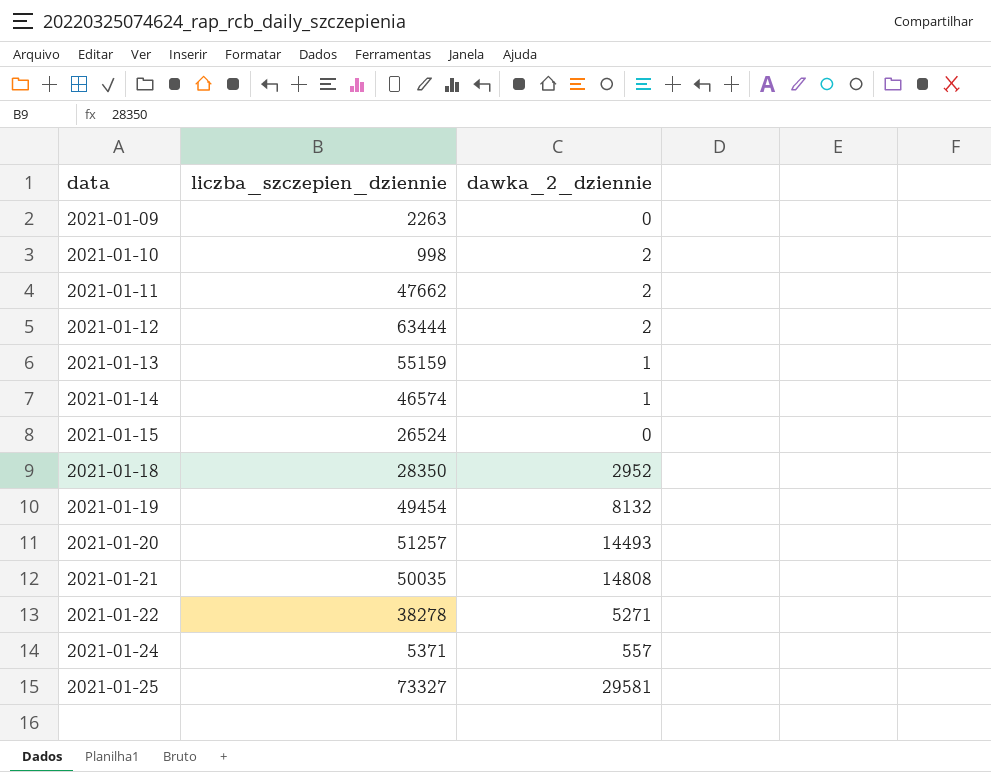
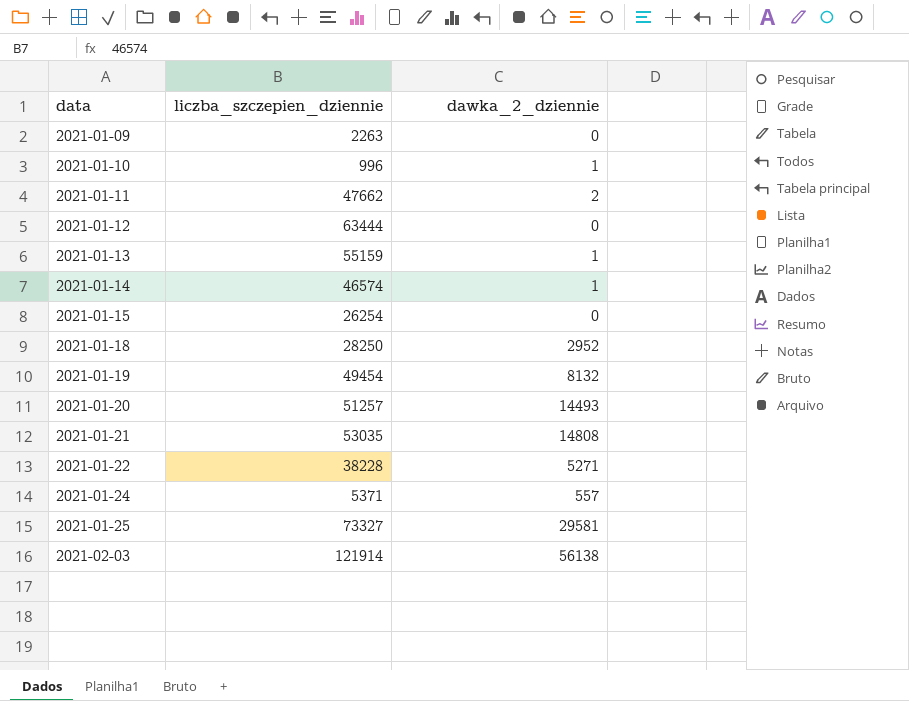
2021-01-10 | liczba_szczepien_dziennie: 998 -> 996
2021-01-10 | dawka_2_dziennie: 2 -> 1
2021-01-12 | dawka_2_dziennie: 2 -> 0
2021-01-15 | liczba_szczepien_dziennie: 26524 -> 26254
2021-01-18 | liczba_szczepien_dziennie: 28350 -> 28250
2021-01-21 | liczba_szczepien_dziennie: 50035 -> 53035
2021-01-22 | liczba_szczepien_dziennie: 38278 -> 38228
row 2021-02-03: none -> 121914 | 56138

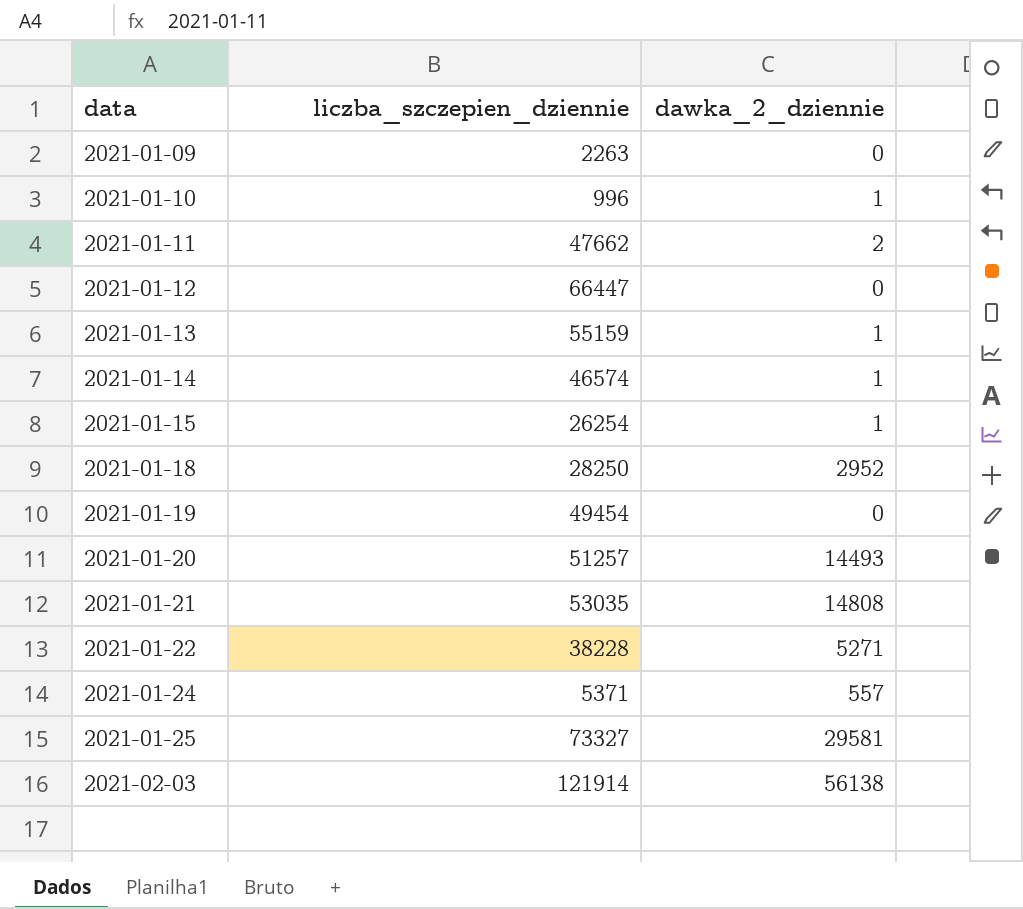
2021-01-12 | liczba_szczepien_dziennie: 63444 -> 66447
2021-01-15 | dawka_2_dziennie: 0 -> 1
2021-01-19 | dawka_2_dziennie: 8132 -> 0

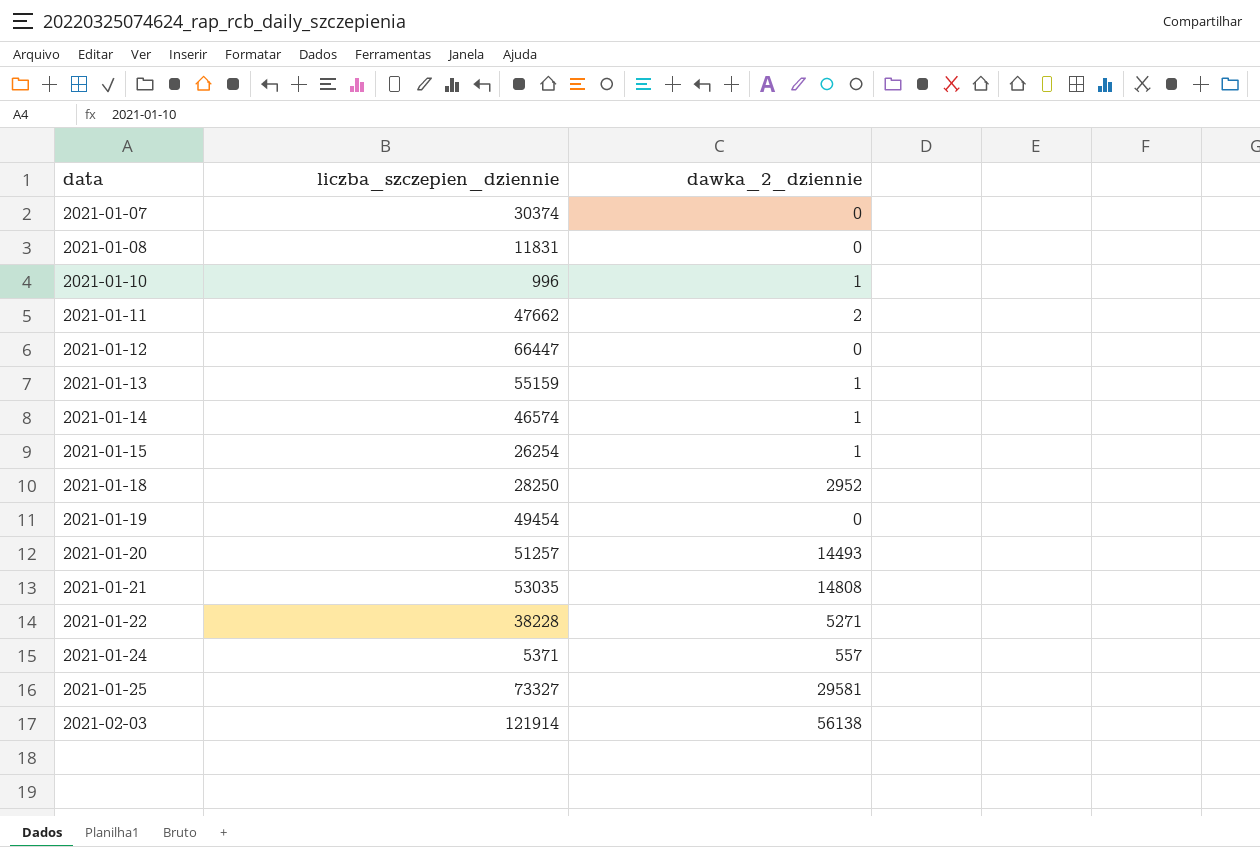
row 2021-01-09: 2263 | 0 -> none
row 2021-01-07: none -> 30374 | 0
row 2021-01-08: none -> 11831 | 0

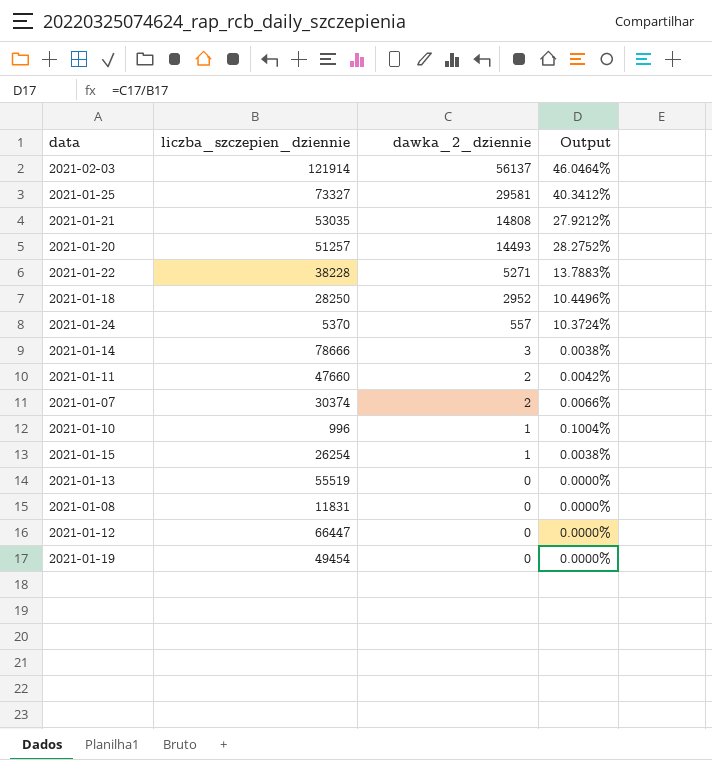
row order: data ascending -> dawka_2_dziennie descending
column Output | formula: none -> [dawka_2_dziennie] / [liczba_szczepien_dziennie]
2021-02-03 | dawka_2_dziennie: 56138 -> 56137
2021-01-24 | liczba_szczepien_dziennie: 5371 -> 5370
2021-01-14 | liczba_szczepien_dziennie: 46574 -> 78666
2021-01-14 | dawka_2_dziennie: 1 -> 3
2021-01-11 | liczba_szczepien_dziennie: 47662 -> 47660
2021-01-07 | dawka_2_dziennie: 0 -> 2
2021-01-13 | liczba_szczepien_dziennie: 55159 -> 55519
2021-01-13 | dawka_2_dziennie: 1 -> 0

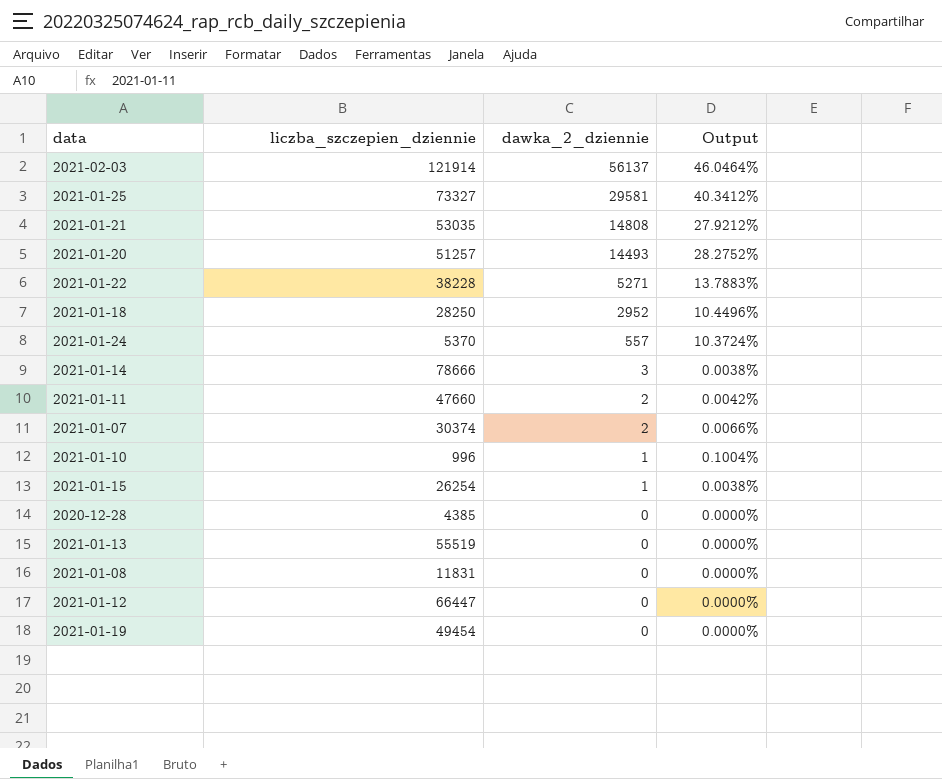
row 2020-12-28: none -> 4385 | 0 | 0.0000%

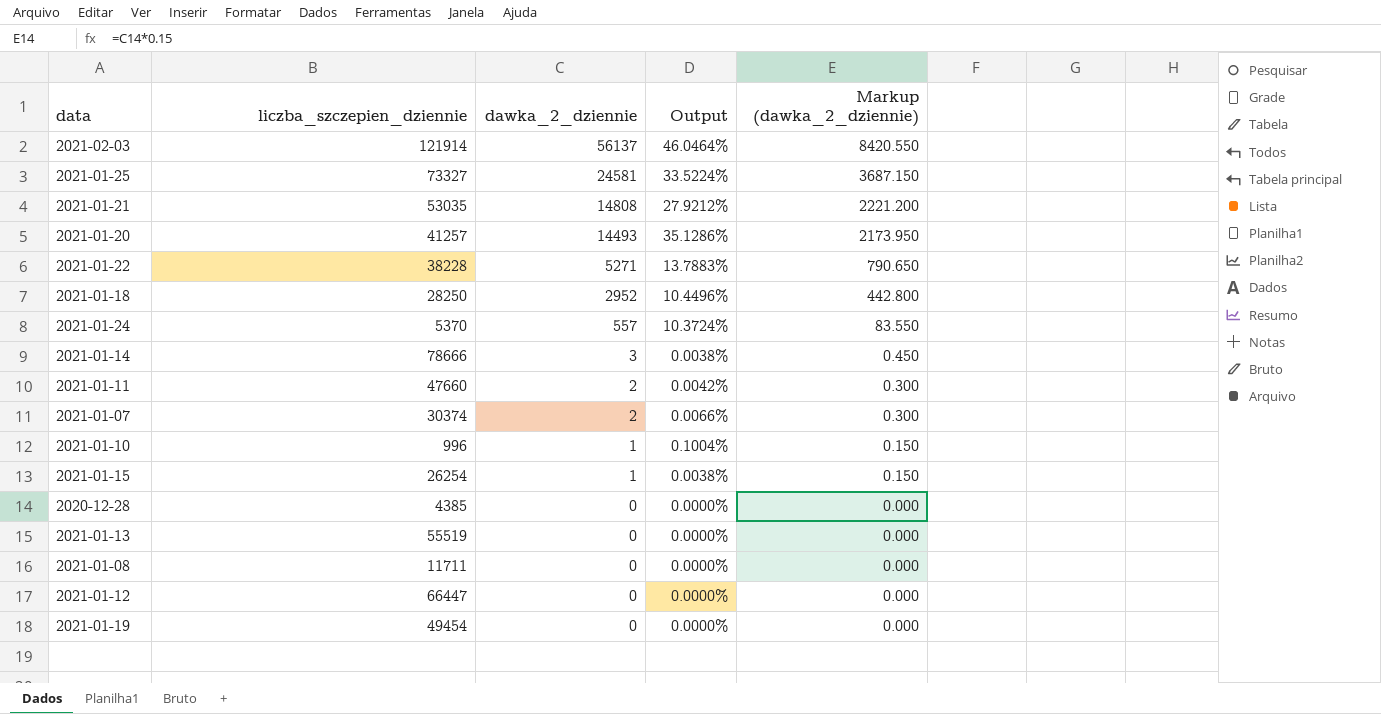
column Markup (dawka_2_dziennie) | formula: none -> [dawka_2_dziennie] * 0.15
2021-01-25 | dawka_2_dziennie: 29581 -> 24581
2021-01-25 | Output: 40.3412% -> 33.5224%
2021-01-20 | liczba_szczepien_dziennie: 51257 -> 41257
2021-01-20 | Output: 28.2752% -> 35.1286%
2021-01-08 | liczba_szczepien_dziennie: 11831 -> 11711

